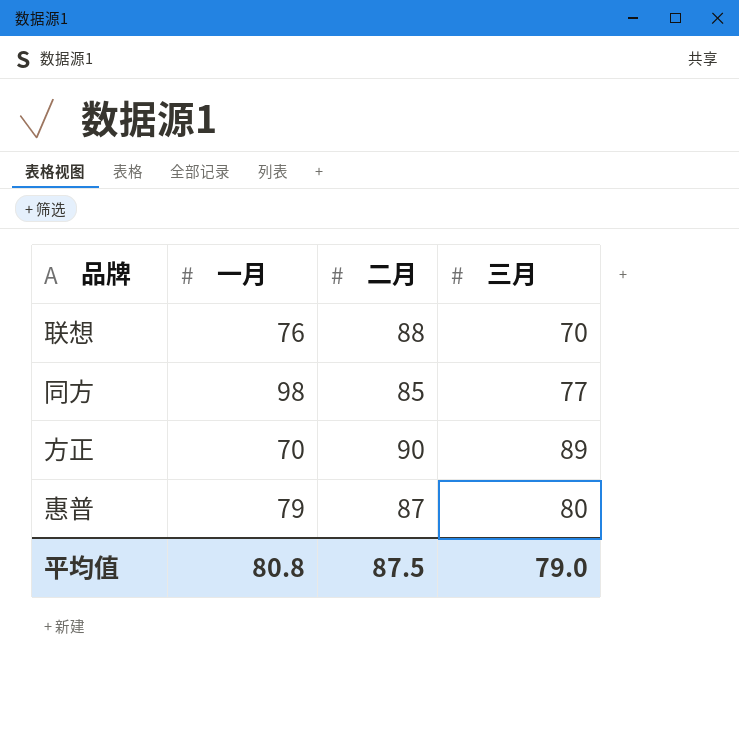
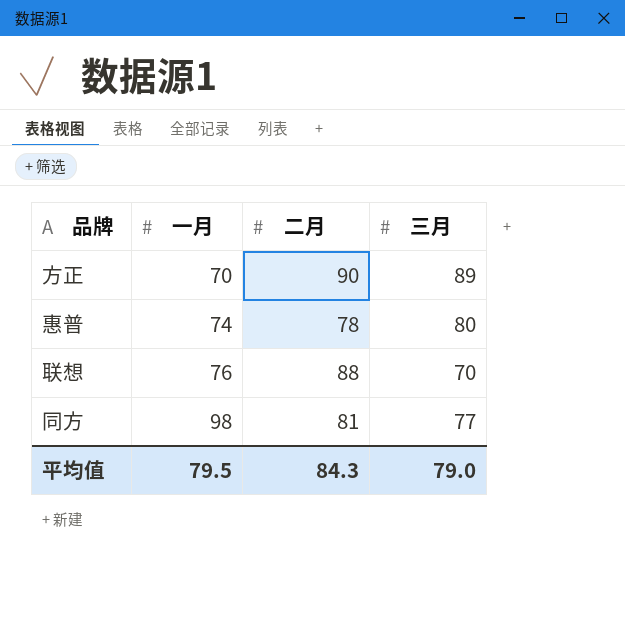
row order: none -> 一月 ascending
惠普 | 一月: 79 -> 74
惠普 | 二月: 87 -> 78
同方 | 二月: 85 -> 81
平均值 | 一月: 80.8 -> 79.5
平均值 | 二月: 87.5 -> 84.3

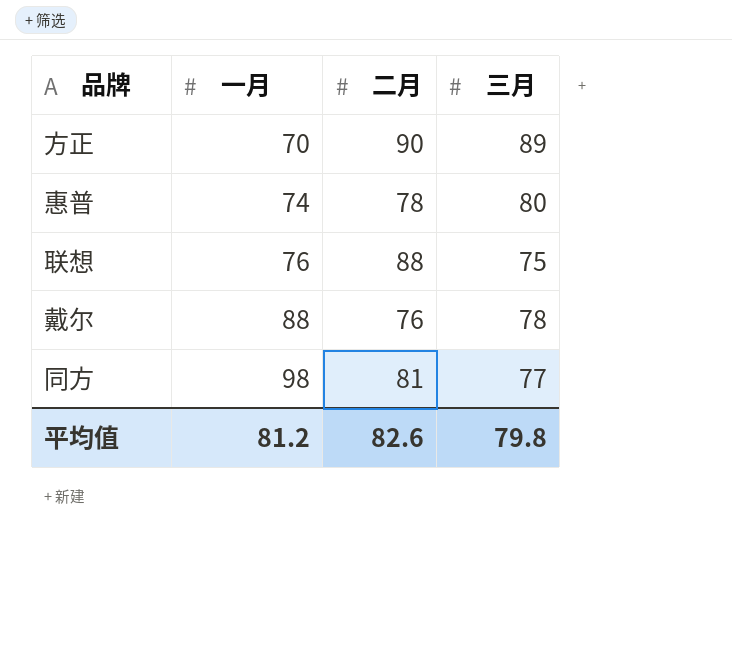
联想 | 三月: 70 -> 75
row 戴尔: none -> 88 | 76 | 78
平均值 | 一月: 79.5 -> 81.2
平均值 | 二月: 84.3 -> 82.6
平均值 | 三月: 79.0 -> 79.8

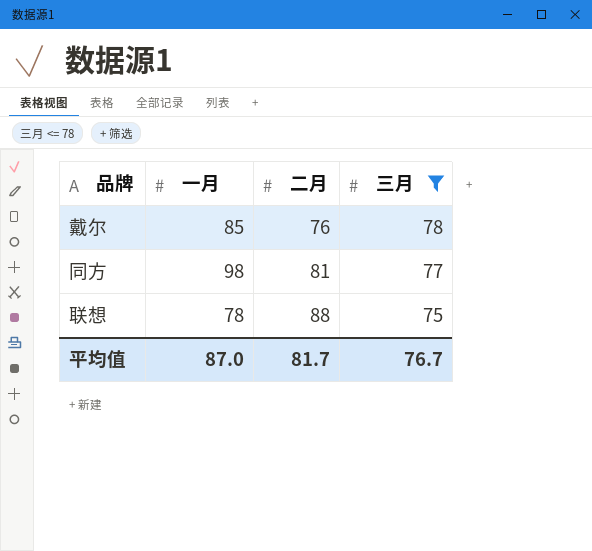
filter: none -> 三月 <= 78
row order: 一月 ascending -> 二月 ascending
戴尔 | 一月: 88 -> 85
联想 | 一月: 76 -> 78
平均值 | 一月: 81.2 -> 87.0
平均值 | 二月: 82.6 -> 81.7
平均值 | 三月: 79.8 -> 76.7

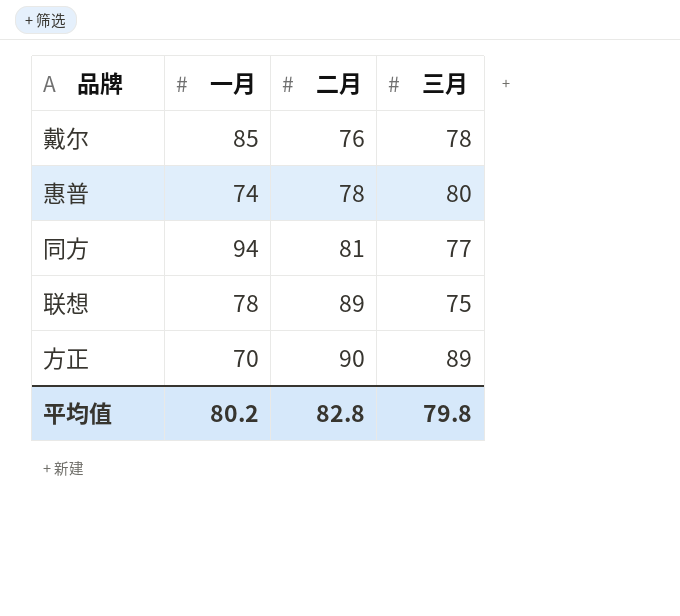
filter: 三月 <= 78 -> none
同方 | 一月: 98 -> 94
联想 | 二月: 88 -> 89
平均值 | 一月: 87.0 -> 80.2
平均值 | 二月: 81.7 -> 82.8
平均值 | 三月: 76.7 -> 79.8

